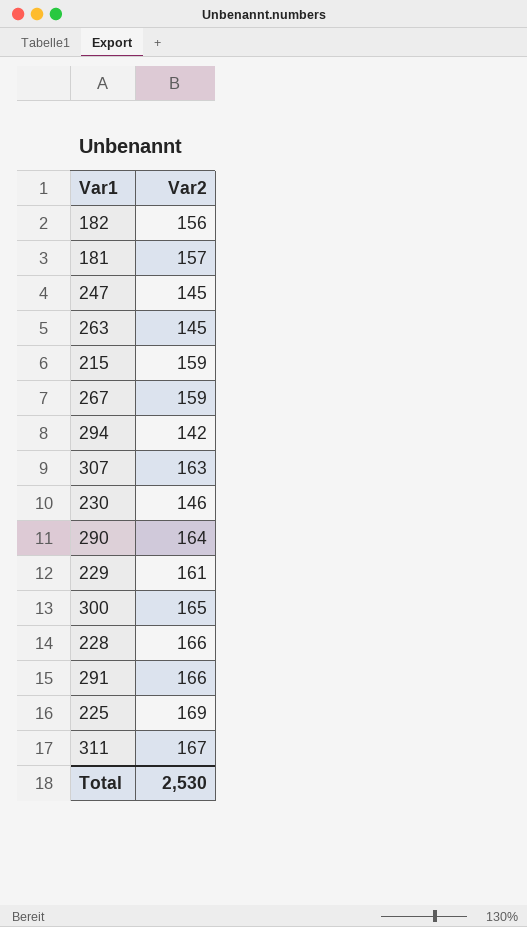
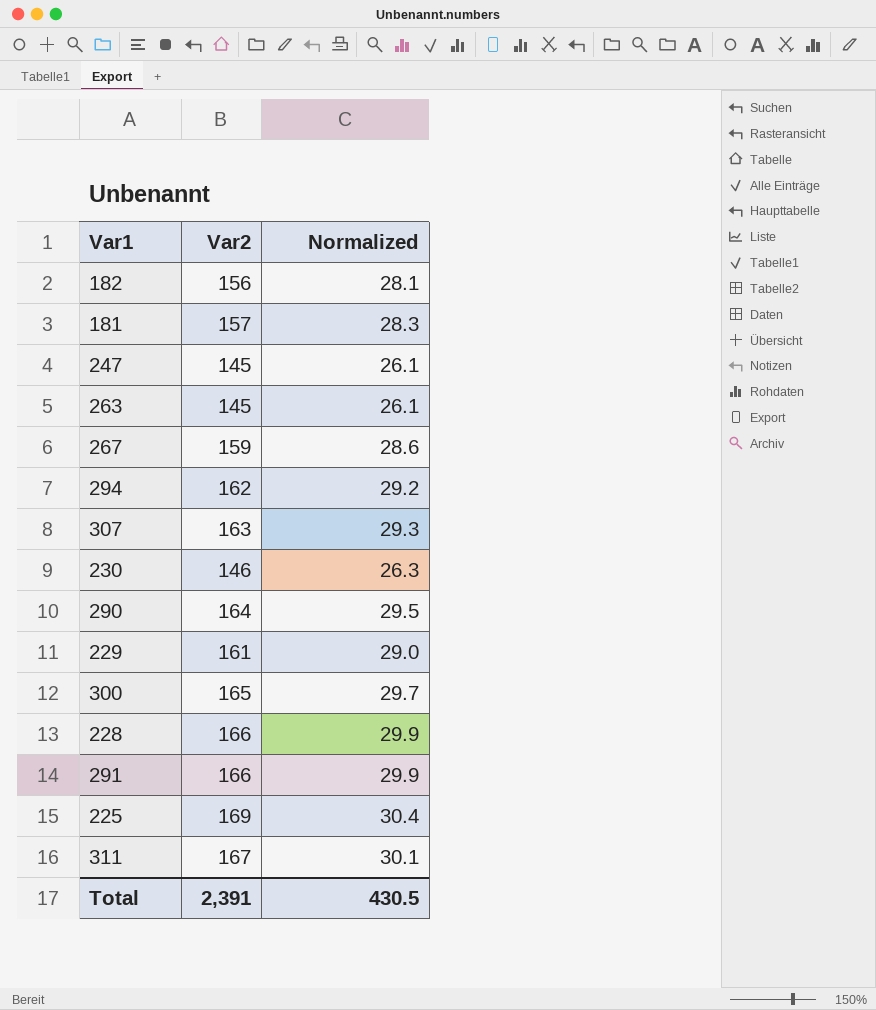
column Normalized | formula: none -> [Var2] * 0.18
row 215: 159 -> none
294 | Var2: 142 -> 162
Total | Var2: 2,530 -> 2,391

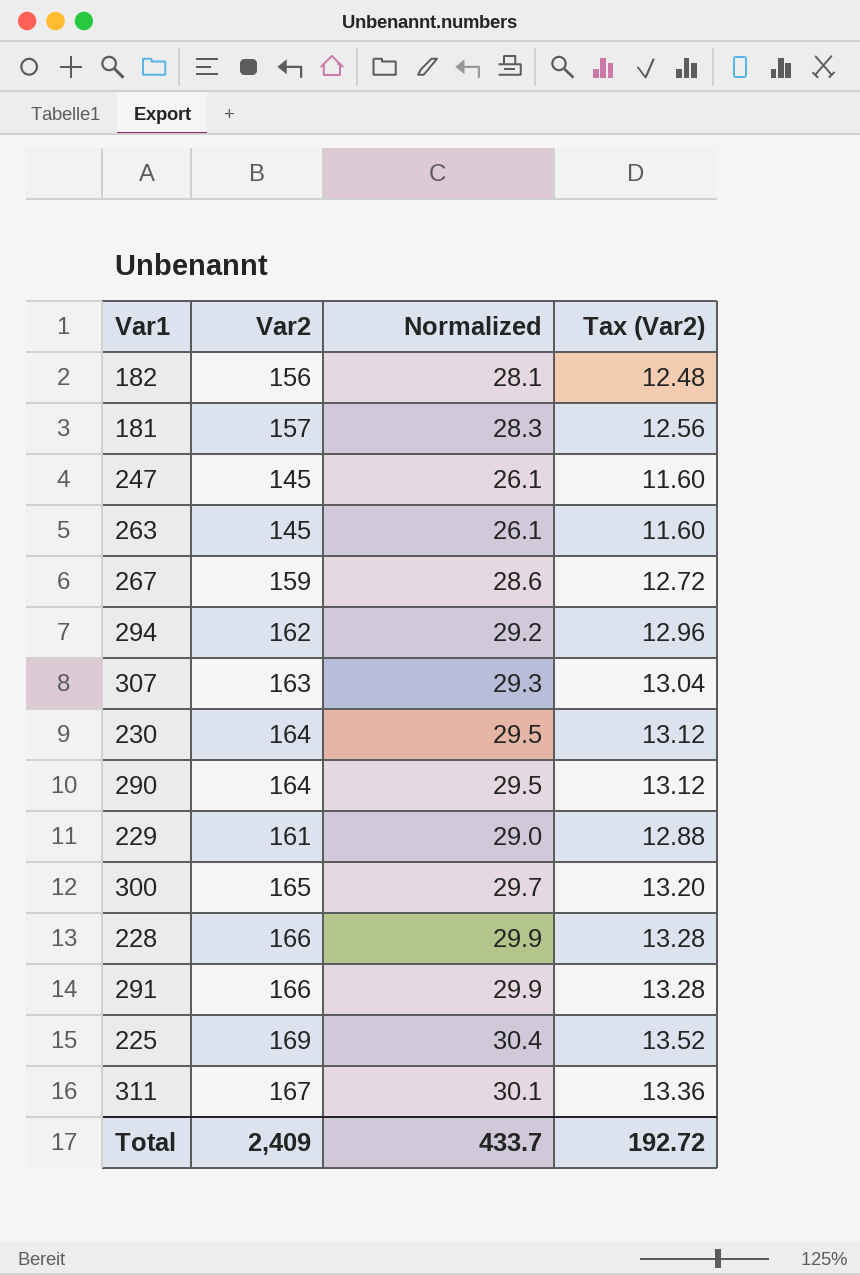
column Tax (Var2) | formula: none -> [Var2] * 0.08
230 | Var2: 146 -> 164
230 | Normalized: 26.3 -> 29.5
Total | Var2: 2,391 -> 2,409
Total | Normalized: 430.5 -> 433.7

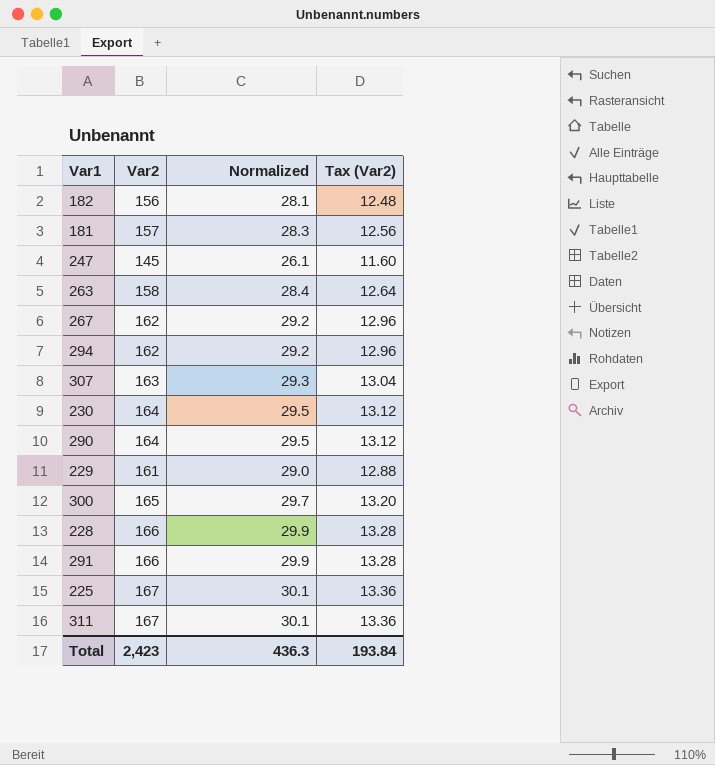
263 | Var2: 145 -> 158
263 | Normalized: 26.1 -> 28.4
263 | Tax (Var2): 11.60 -> 12.64
267 | Var2: 159 -> 162
267 | Normalized: 28.6 -> 29.2
267 | Tax (Var2): 12.72 -> 12.96
225 | Var2: 169 -> 167
225 | Normalized: 30.4 -> 30.1
225 | Tax (Var2): 13.52 -> 13.36
Total | Var2: 2,409 -> 2,423
Total | Normalized: 433.7 -> 436.3
Total | Tax (Var2): 192.72 -> 193.84

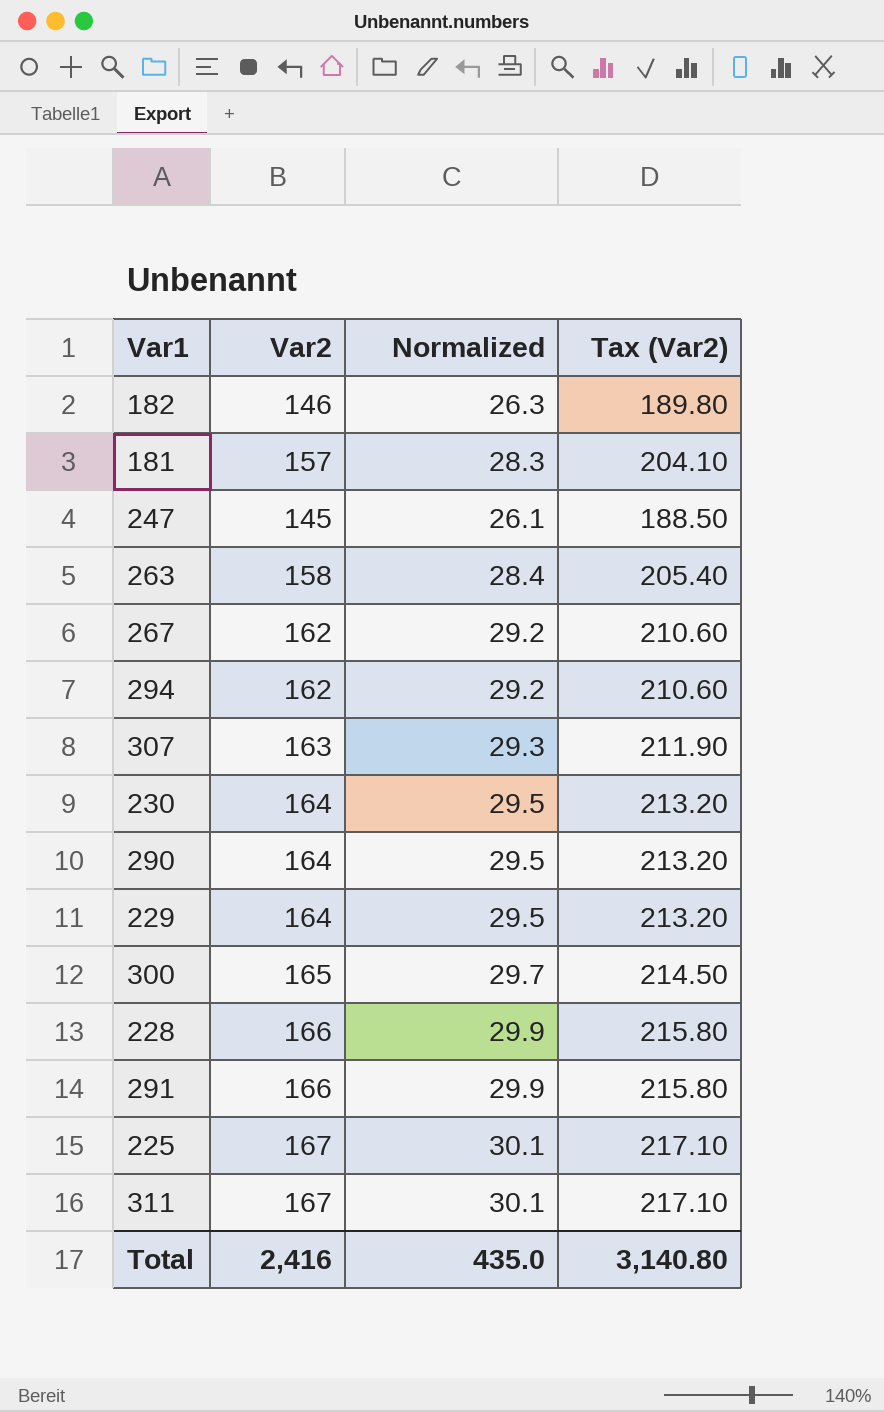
column Tax (Var2) | formula: [Var2] * 0.08 -> [Var2] * 1.3
182 | Var2: 156 -> 146
182 | Normalized: 28.1 -> 26.3
229 | Var2: 161 -> 164
229 | Normalized: 29.0 -> 29.5
Total | Var2: 2,423 -> 2,416
Total | Normalized: 436.3 -> 435.0
Total | Tax (Var2): 193.84 -> 3,140.80

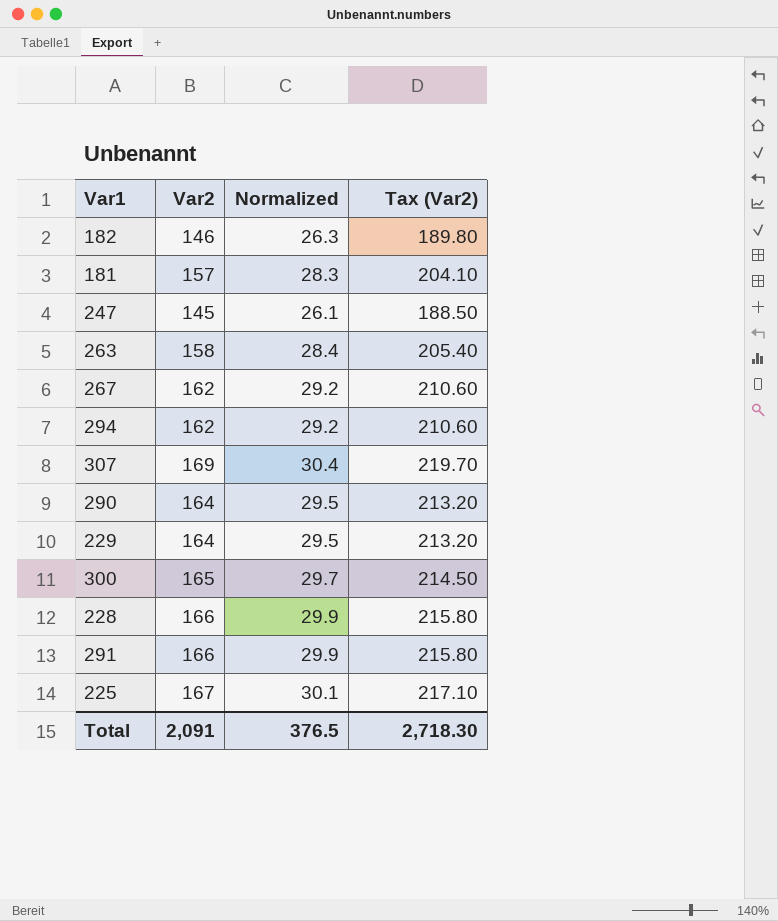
row 230: 164 | 29.5 | 213.20 -> none
row 311: 167 | 30.1 | 217.10 -> none
307 | Var2: 163 -> 169
307 | Normalized: 29.3 -> 30.4
307 | Tax (Var2): 211.90 -> 219.70
Total | Var2: 2,416 -> 2,091
Total | Normalized: 435.0 -> 376.5
Total | Tax (Var2): 3,140.80 -> 2,718.30

